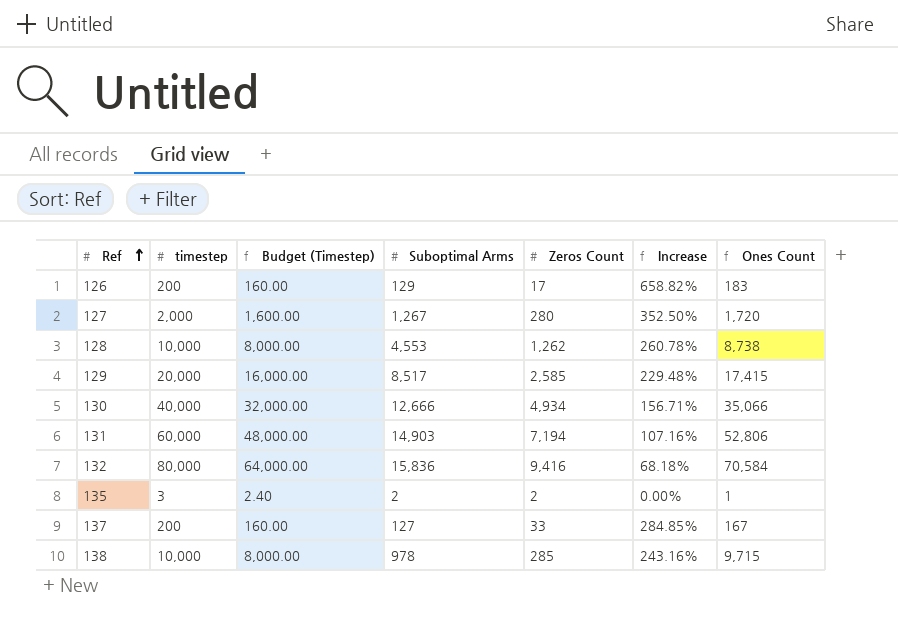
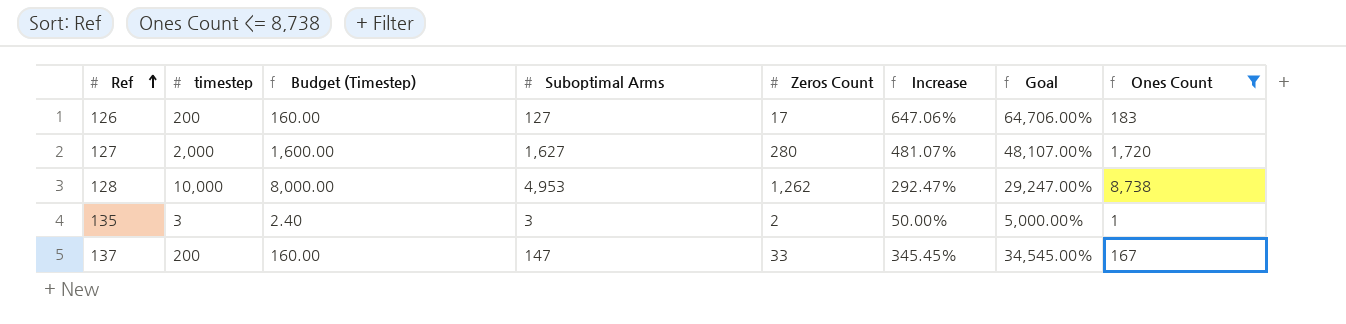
filter: none -> Ones Count <= 8,738
column Goal | formula: none -> [Increase] * 100
126 | Suboptimal Arms: 129 -> 127
126 | Increase: 658.82% -> 647.06%
127 | Suboptimal Arms: 1,267 -> 1,627
127 | Increase: 352.50% -> 481.07%
128 | Suboptimal Arms: 4,553 -> 4,953
128 | Increase: 260.78% -> 292.47%
135 | Suboptimal Arms: 2 -> 3
135 | Increase: 0.00% -> 50.00%
137 | Suboptimal Arms: 127 -> 147
137 | Increase: 284.85% -> 345.45%

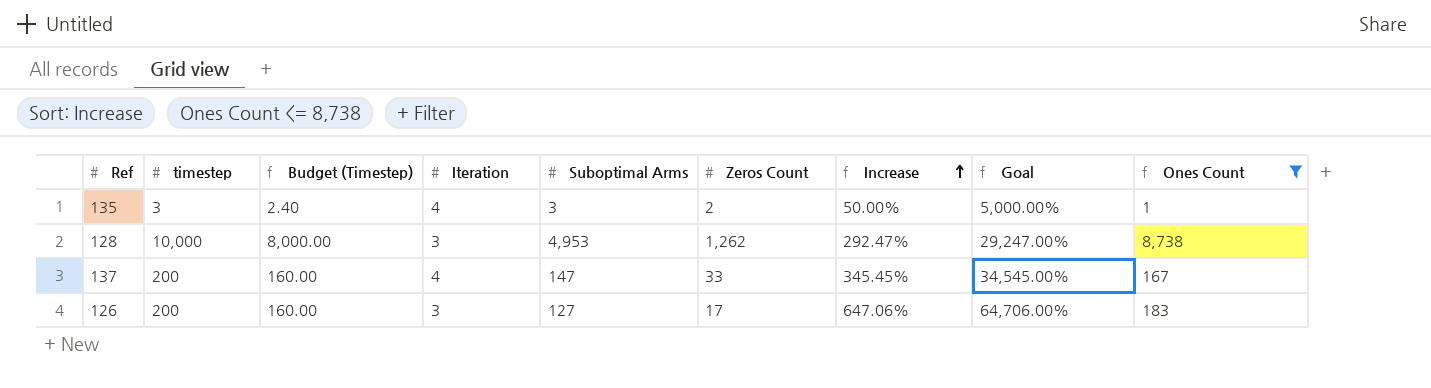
row order: Ref ascending -> Increase ascending
column Iteration | position: none -> 4
row 127: 2,000 | 1,600.00 | 1,627 | 280 | 481.07% | 48,107.00% | 1,720 -> none

